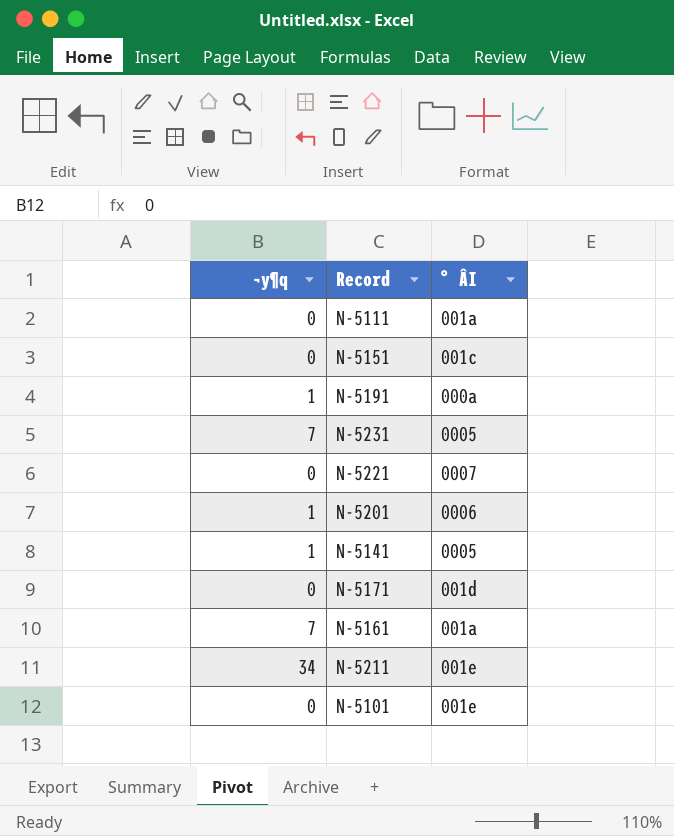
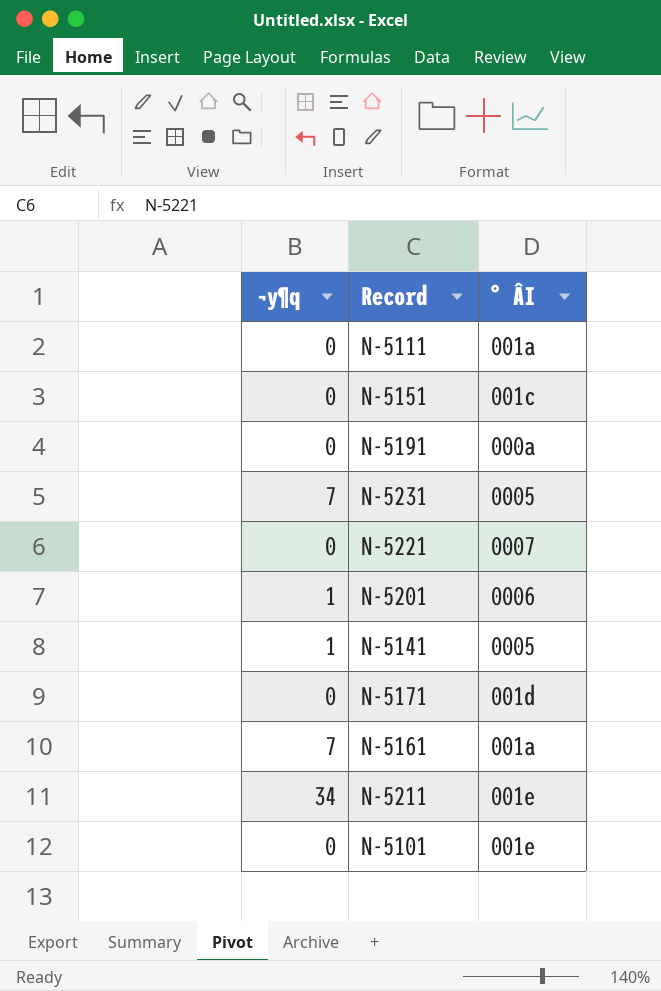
N-5191 | ¬y¶q: 1 -> 0

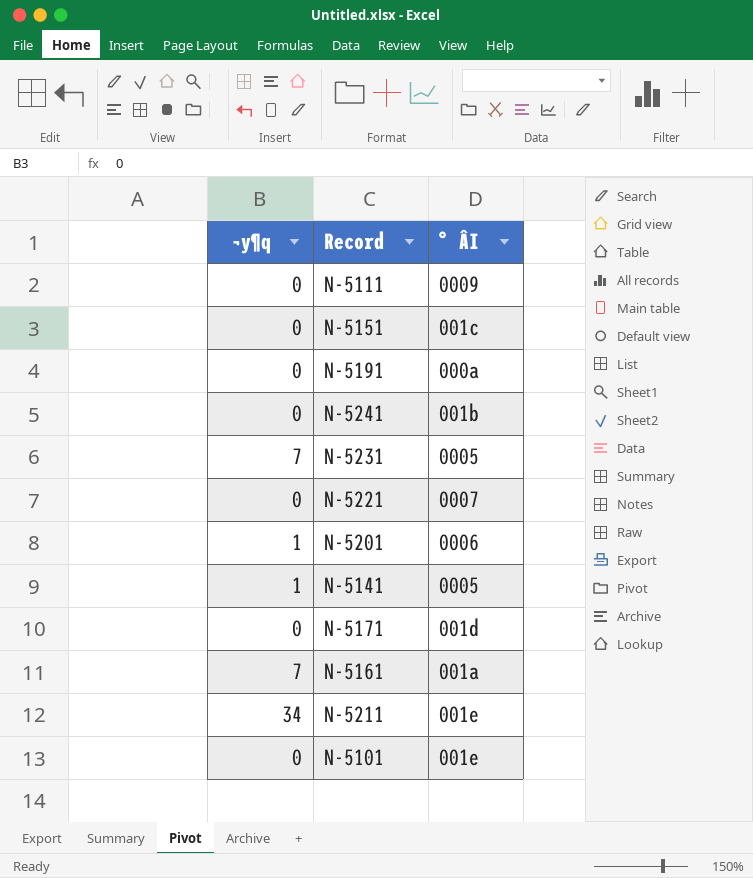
N-5111 | ° ÂI: 001a -> 0009
row N-5241: none -> 0 | 001b

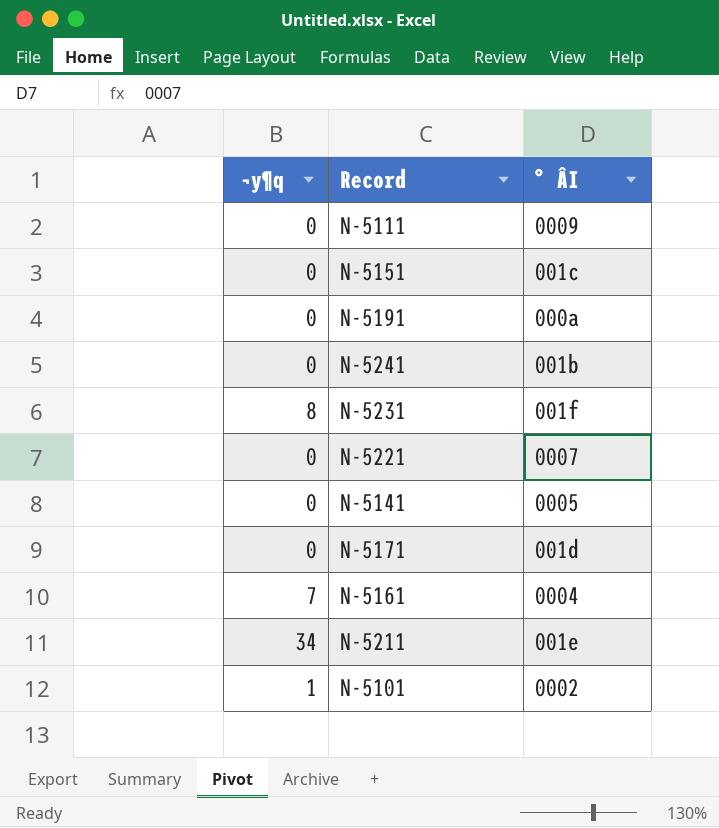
row N-5201: 1 | 0006 -> none
N-5231 | ¬y¶q: 7 -> 8
N-5231 | ° ÂI: 0005 -> 001f
N-5141 | ¬y¶q: 1 -> 0
N-5161 | ° ÂI: 001a -> 0004
N-5101 | ¬y¶q: 0 -> 1
N-5101 | ° ÂI: 001e -> 0002

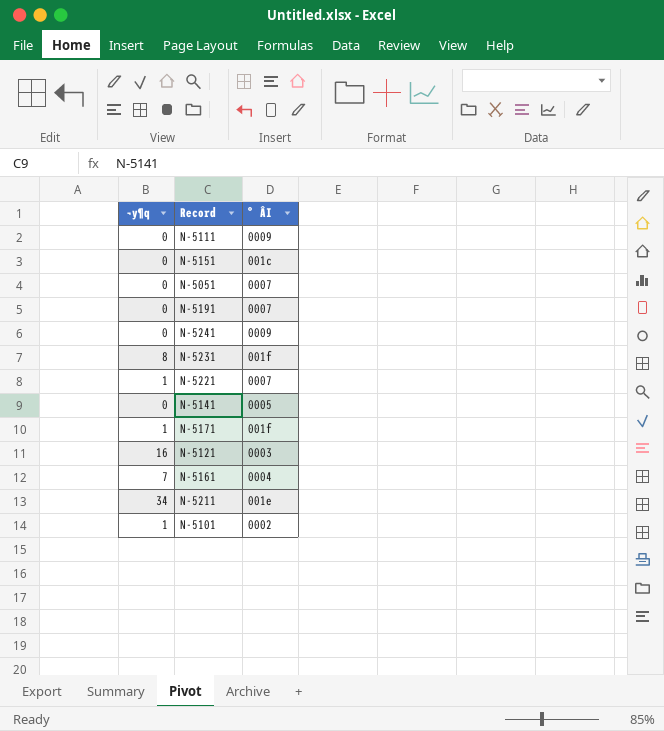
row N-5051: none -> 0 | 0007
N-5191 | ° ÂI: 000a -> 0007
N-5241 | ° ÂI: 001b -> 0009
N-5221 | ¬y¶q: 0 -> 1
N-5171 | ¬y¶q: 0 -> 1
N-5171 | ° ÂI: 001d -> 001f
row N-5121: none -> 16 | 0003

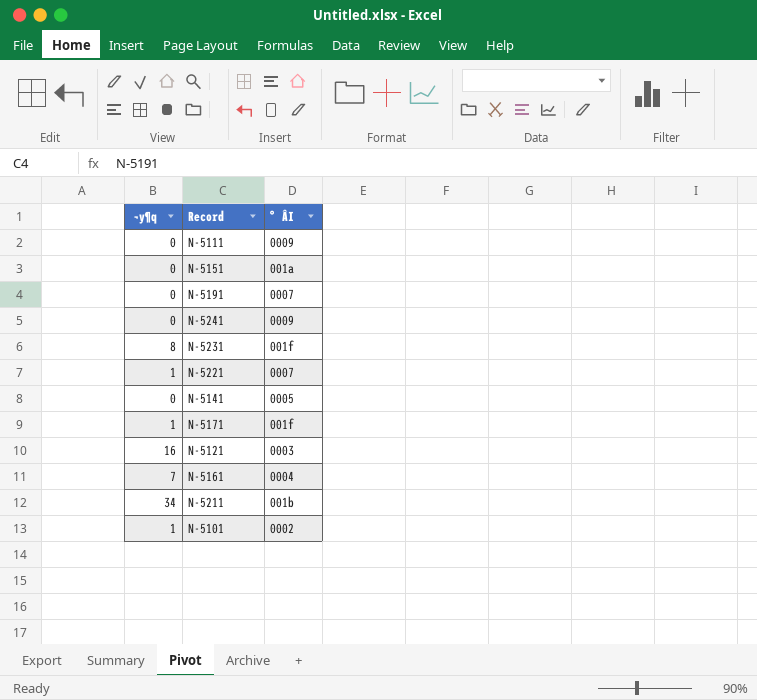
row N-5051: 0 | 0007 -> none
N-5151 | ° ÂI: 001c -> 001a
N-5211 | ° ÂI: 001e -> 001b

